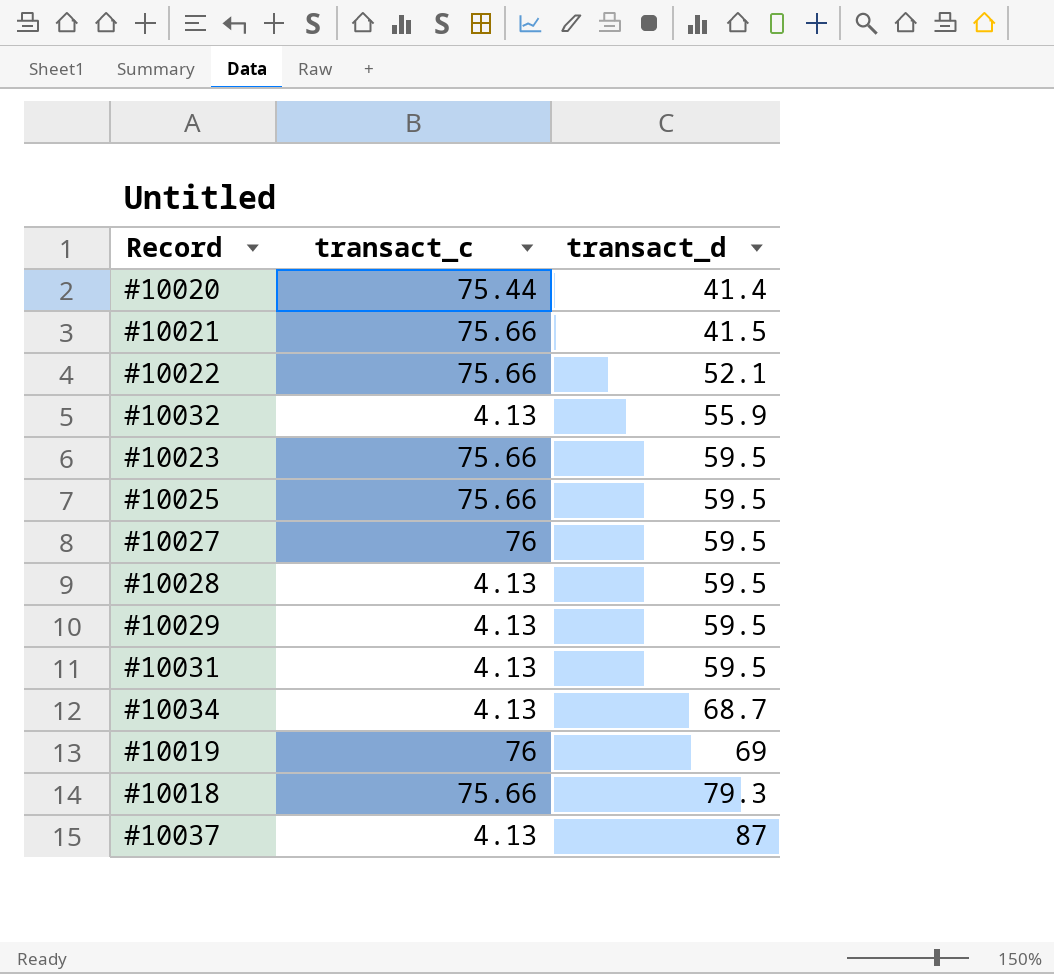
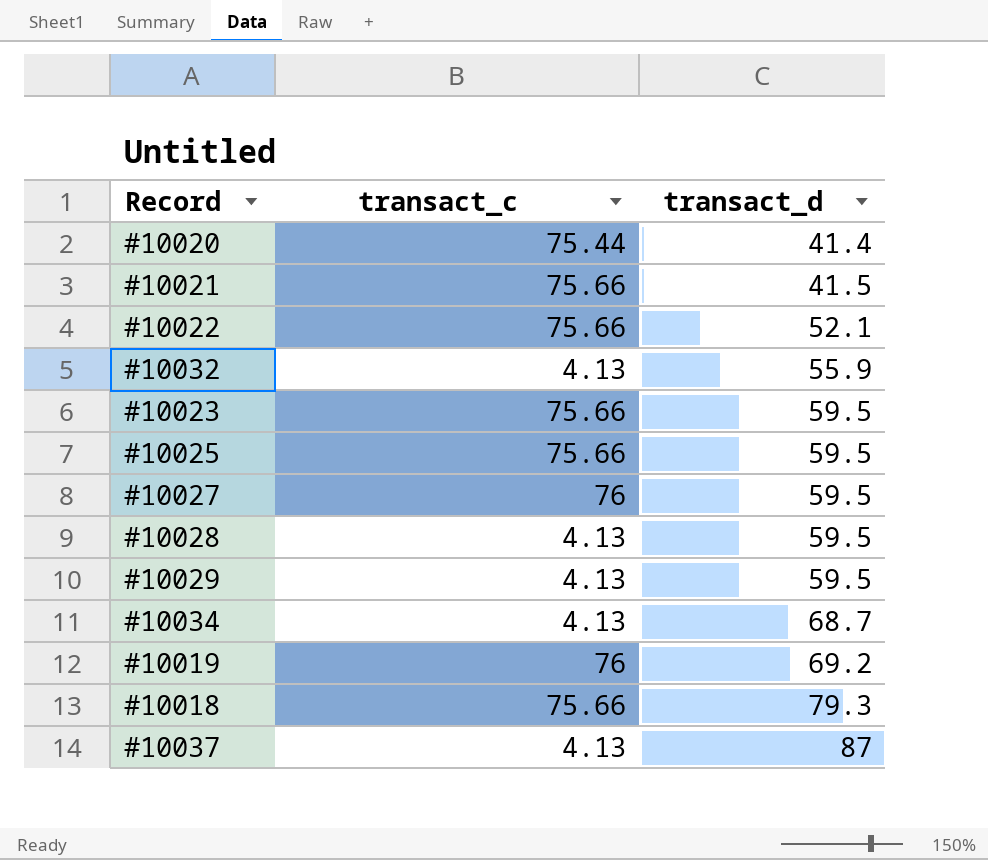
row #10031: 4.13 | 59.5 -> none
#10019 | transact_d: 69 -> 69.2

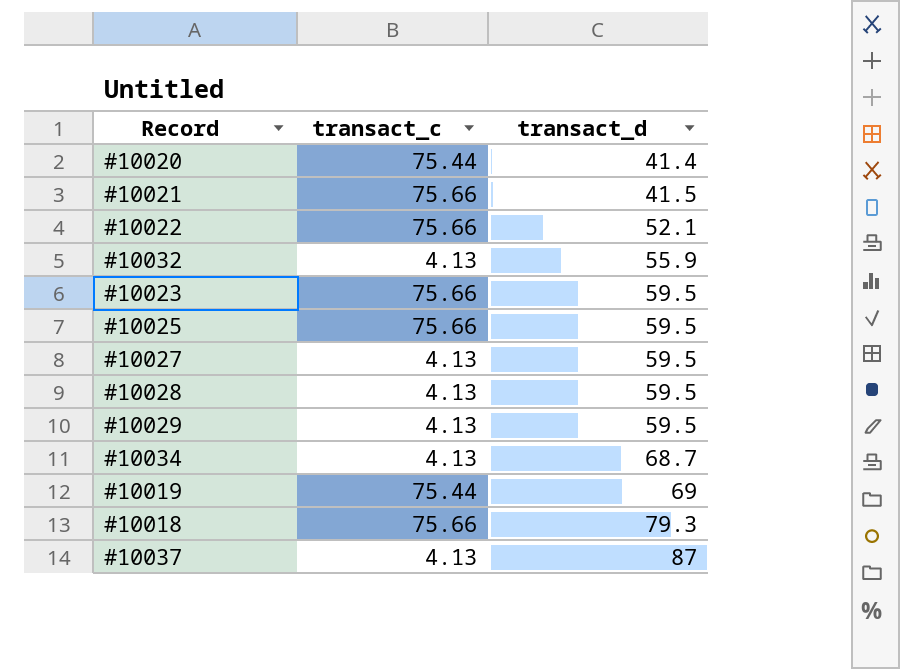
#10027 | transact_c: 76 -> 4.13
#10019 | transact_c: 76 -> 75.44
#10019 | transact_d: 69.2 -> 69

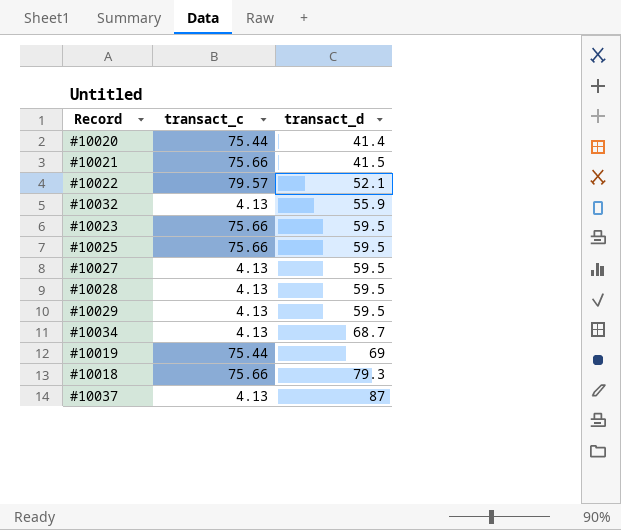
#10022 | transact_c: 75.66 -> 79.57

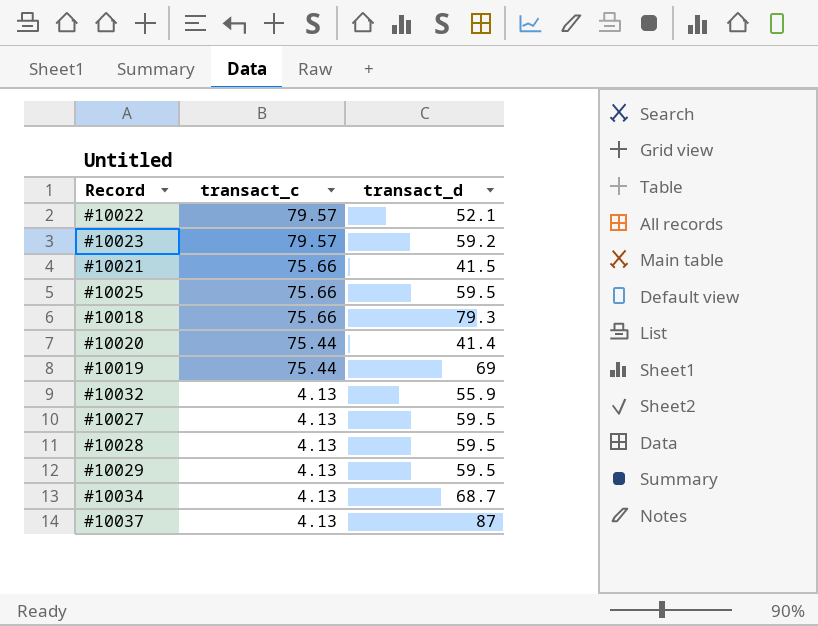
row order: transact_d ascending -> transact_c descending
#10023 | transact_c: 75.66 -> 79.57
#10023 | transact_d: 59.5 -> 59.2

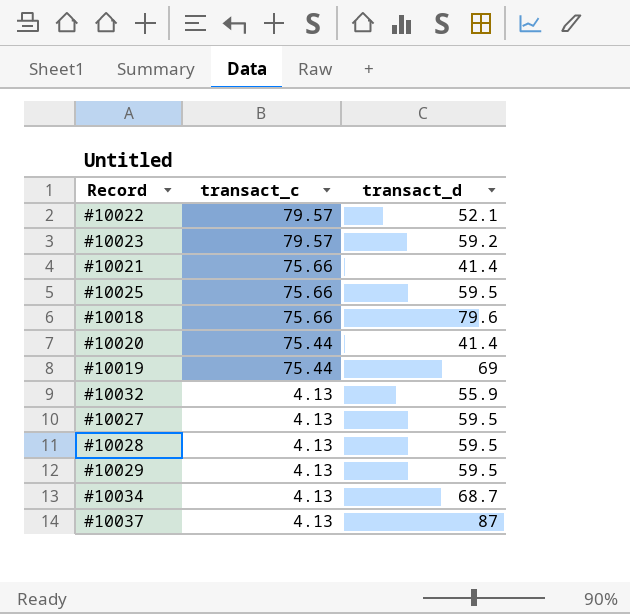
#10021 | transact_d: 41.5 -> 41.4
#10018 | transact_d: 79.3 -> 79.6

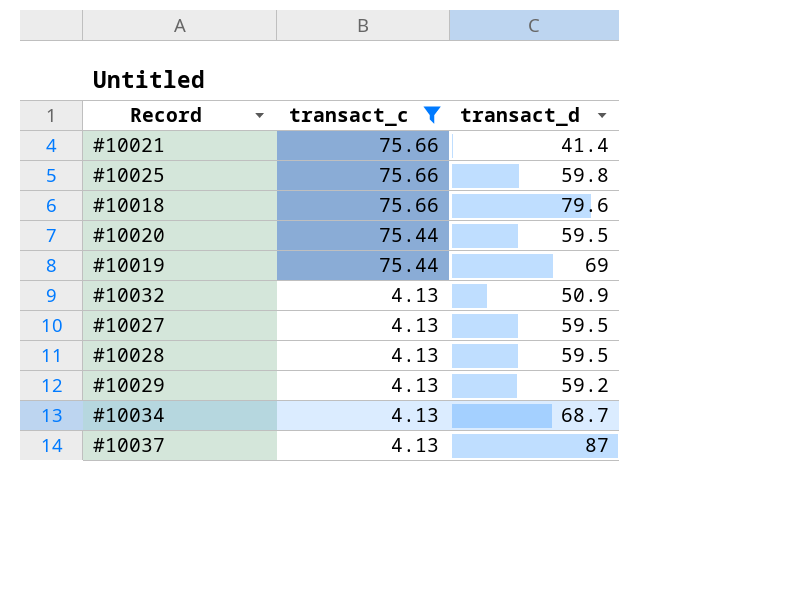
filter: none -> transact_c != 79.57
#10025 | transact_d: 59.5 -> 59.8
#10020 | transact_d: 41.4 -> 59.5
#10032 | transact_d: 55.9 -> 50.9
#10029 | transact_d: 59.5 -> 59.2

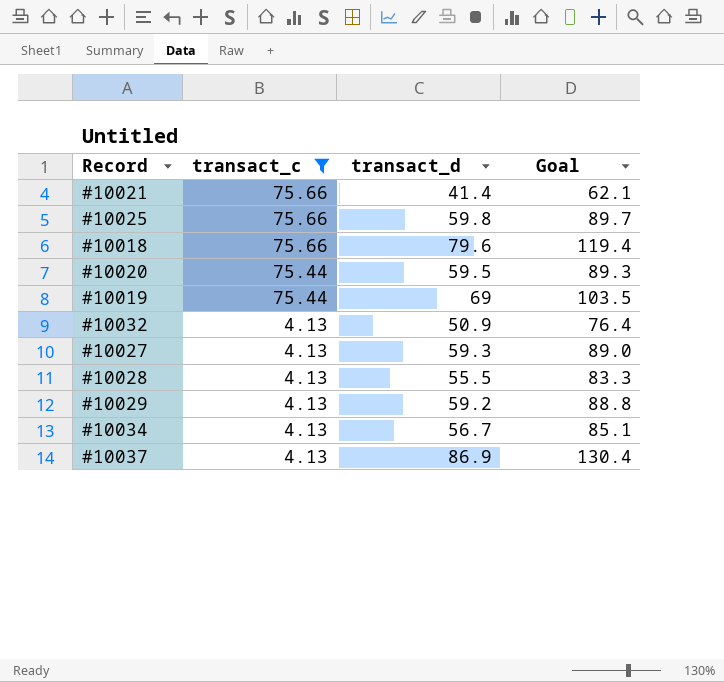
column Goal | formula: none -> [transact_d] * 1.5
#10027 | transact_d: 59.5 -> 59.3
#10028 | transact_d: 59.5 -> 55.5
#10034 | transact_d: 68.7 -> 56.7
#10037 | transact_d: 87 -> 86.9

